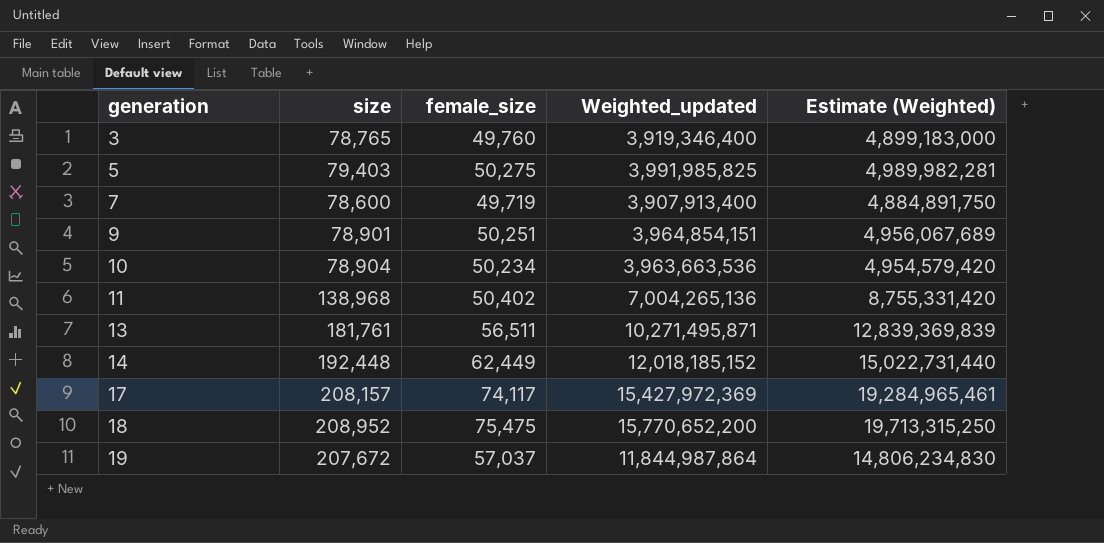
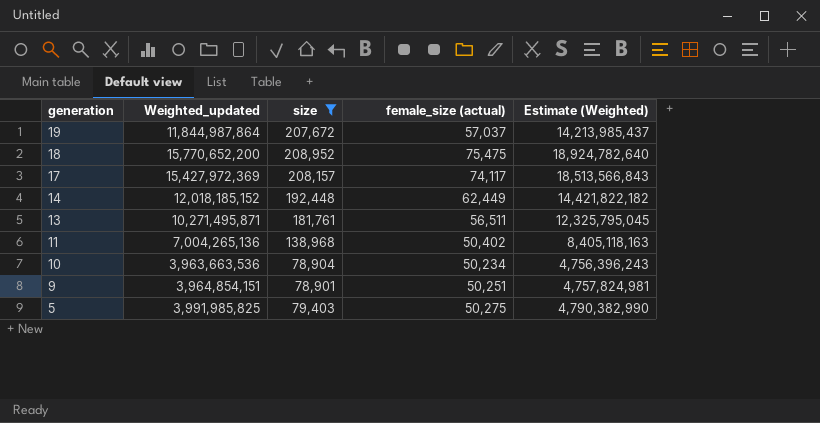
filter: none -> size >= 78,901
row order: generation ascending -> generation descending
column Weighted_updated | position: 4 -> 2
column name: female_size -> female_size (actual)
column Estimate (Weighted) | formula: [Weighted_updated] * 1.25 -> [Weighted_updated] * 1.2

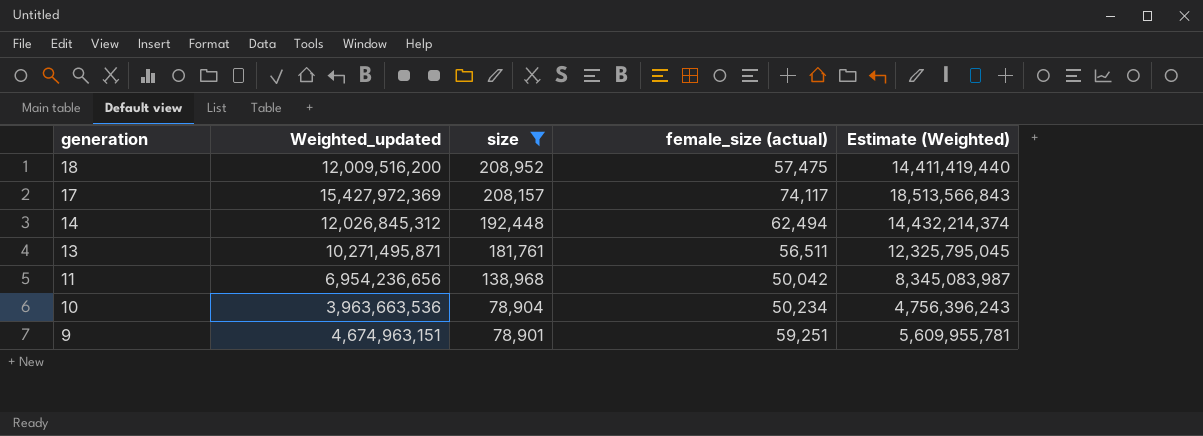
row 19: 11,844,987,864 | 207,672 | 57,037 | 14,213,985,437 -> none
row 5: 3,991,985,825 | 79,403 | 50,275 | 4,790,382,990 -> none
18 | Weighted_updated: 15,770,652,200 -> 12,009,516,200
18 | female_size (actual): 75,475 -> 57,475
18 | Estimate (Weighted): 18,924,782,640 -> 14,411,419,440
14 | Weighted_updated: 12,018,185,152 -> 12,026,845,312
14 | female_size (actual): 62,449 -> 62,494
14 | Estimate (Weighted): 14,421,822,182 -> 14,432,214,374
11 | Weighted_updated: 7,004,265,136 -> 6,954,236,656
11 | female_size (actual): 50,402 -> 50,042
11 | Estimate (Weighted): 8,405,118,163 -> 8,345,083,987
9 | Weighted_updated: 3,964,854,151 -> 4,674,963,151
9 | female_size (actual): 50,251 -> 59,251
9 | Estimate (Weighted): 4,757,824,981 -> 5,609,955,781

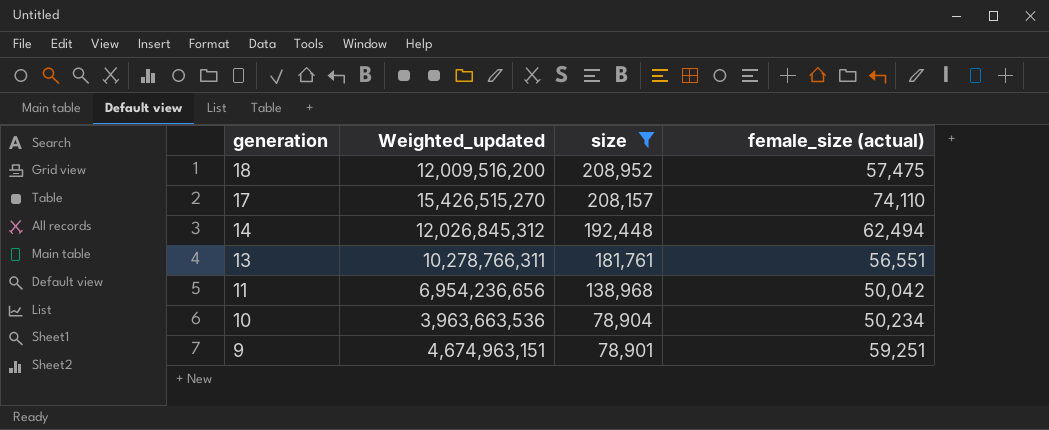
column Estimate (Weighted) | formula: [Weighted_updated] * 1.2 -> none
17 | Weighted_updated: 15,427,972,369 -> 15,426,515,270
17 | female_size (actual): 74,117 -> 74,110
13 | Weighted_updated: 10,271,495,871 -> 10,278,766,311
13 | female_size (actual): 56,511 -> 56,551

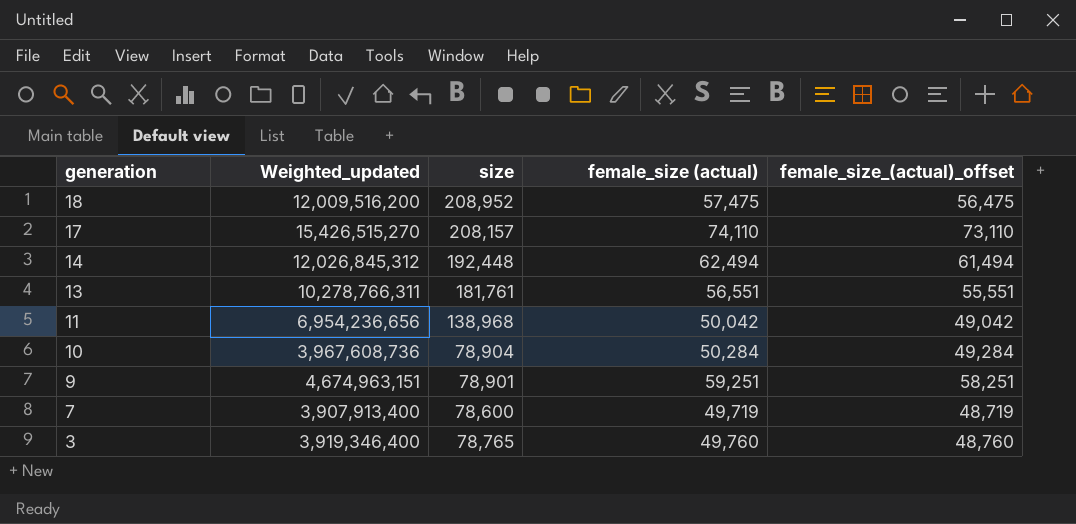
filter: size >= 78,901 -> none
column female_size_(actual)_offset | formula: none -> [female_size (actual)] - 1000
10 | Weighted_updated: 3,963,663,536 -> 3,967,608,736
10 | female_size (actual): 50,234 -> 50,284

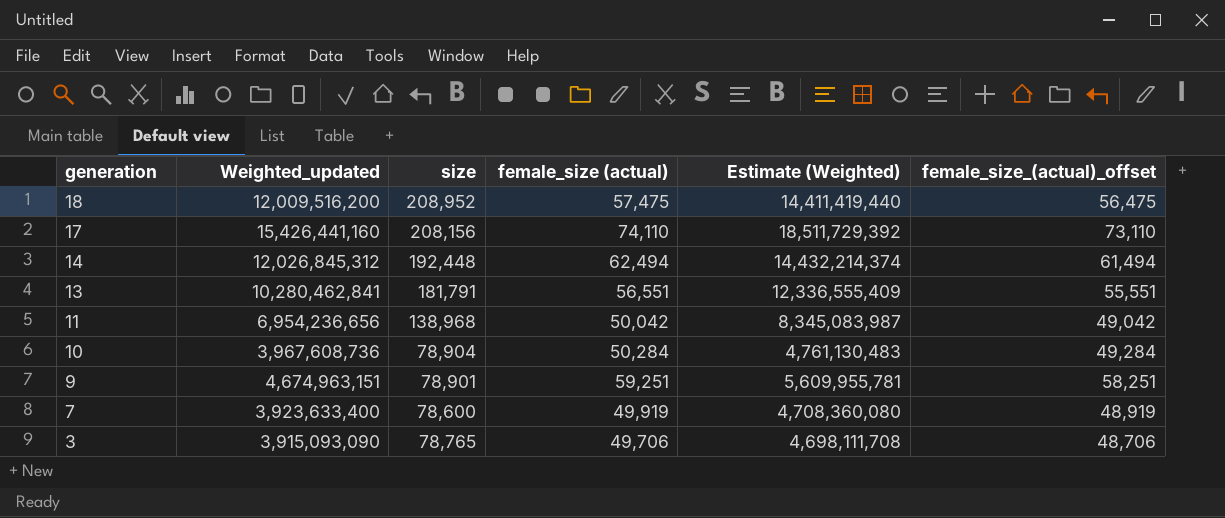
column Estimate (Weighted) | formula: none -> [Weighted_updated] * 1.2
17 | Weighted_updated: 15,426,515,270 -> 15,426,441,160
17 | size: 208,157 -> 208,156
13 | Weighted_updated: 10,278,766,311 -> 10,280,462,841
13 | size: 181,761 -> 181,791
7 | Weighted_updated: 3,907,913,400 -> 3,923,633,400
7 | female_size (actual): 49,719 -> 49,919
7 | female_size_(actual)_offset: 48,719 -> 48,919
3 | Weighted_updated: 3,919,346,400 -> 3,915,093,090
3 | female_size (actual): 49,760 -> 49,706
3 | female_size_(actual)_offset: 48,760 -> 48,706

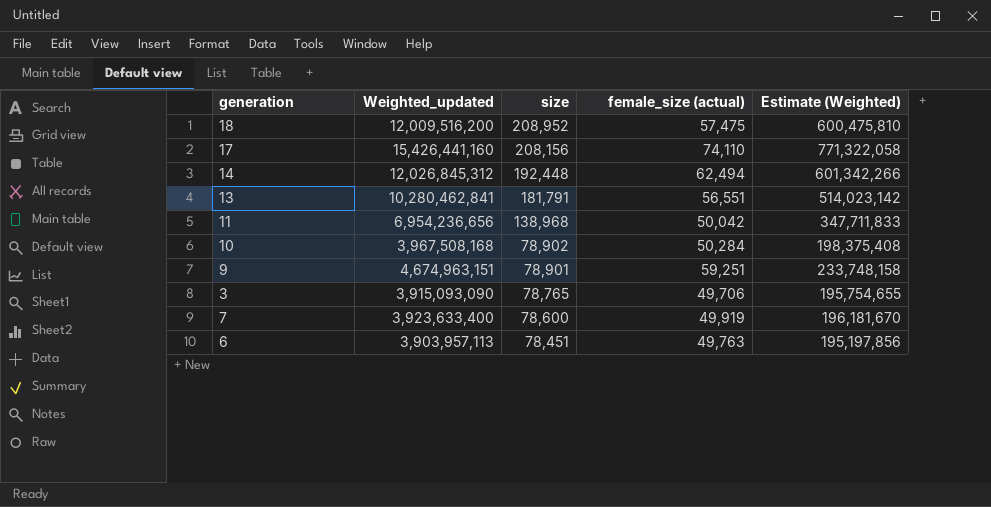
row order: generation descending -> size descending
column female_size_(actual)_offset | formula: [female_size (actual)] - 1000 -> none
column Estimate (Weighted) | formula: [Weighted_updated] * 1.2 -> [Weighted_updated] * 0.05
10 | Weighted_updated: 3,967,608,736 -> 3,967,508,168
10 | size: 78,904 -> 78,902
row 6: none -> 3,903,957,113 | 78,451 | 49,763 | 195,197,856

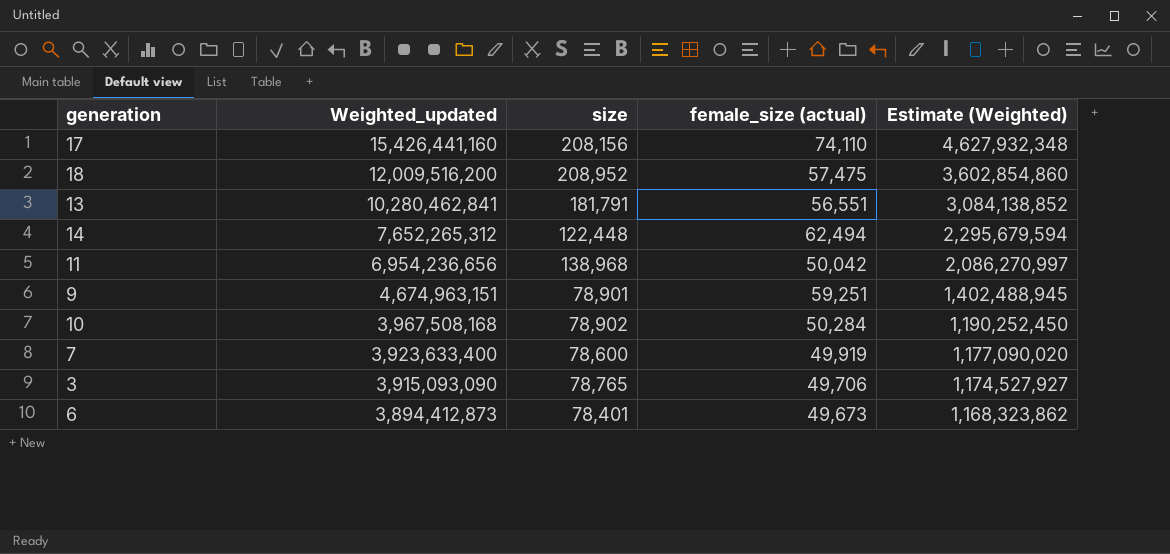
row order: size descending -> Weighted_updated descending
column Estimate (Weighted) | formula: [Weighted_updated] * 0.05 -> [Weighted_updated] * 0.3
14 | Weighted_updated: 12,026,845,312 -> 7,652,265,312
14 | size: 192,448 -> 122,448
6 | Weighted_updated: 3,903,957,113 -> 3,894,412,873
6 | size: 78,451 -> 78,401
6 | female_size (actual): 49,763 -> 49,673

